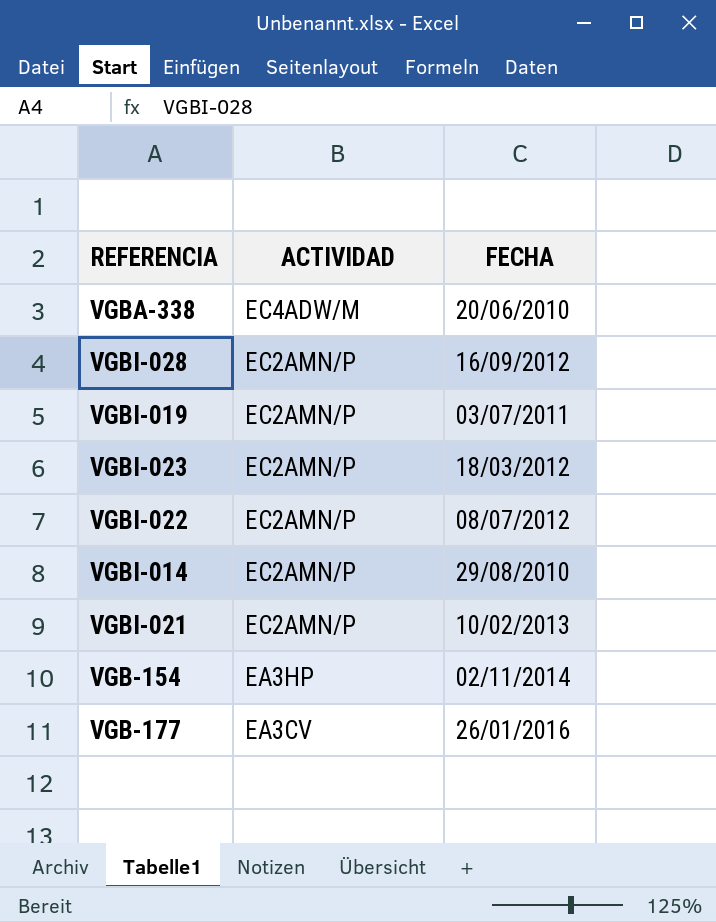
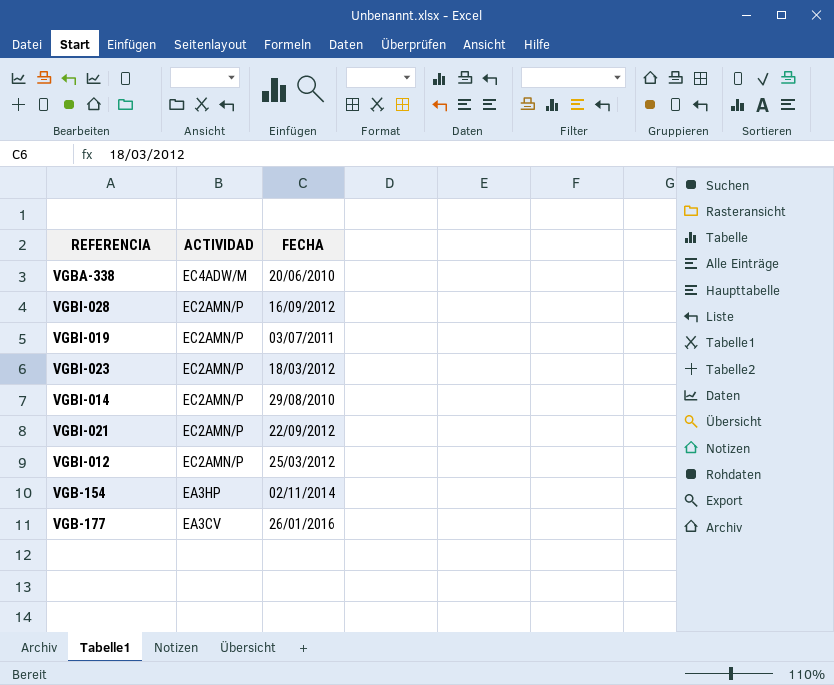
row VGBI-022: EC2AMN/P | 08/07/2012 -> none
VGBI-021 | FECHA: 10/02/2013 -> 22/09/2012
row VGBI-012: none -> EC2AMN/P | 25/03/2012

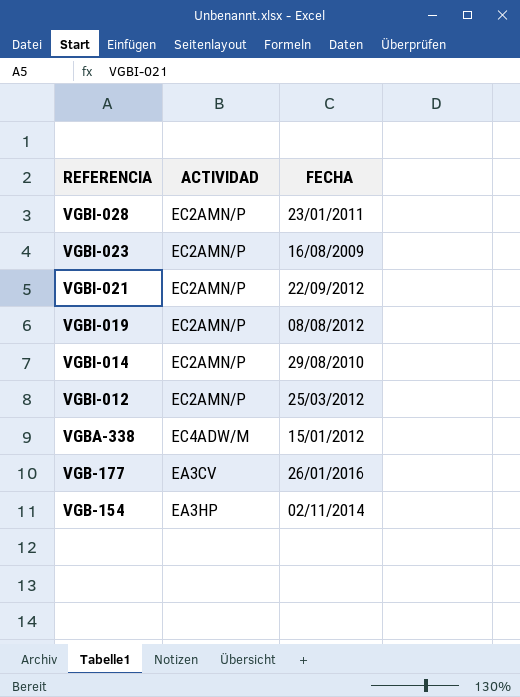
row order: ACTIVIDAD descending -> REFERENCIA descending
VGBI-028 | FECHA: 16/09/2012 -> 23/01/2011
VGBI-023 | FECHA: 18/03/2012 -> 16/08/2009
VGBI-019 | FECHA: 03/07/2011 -> 08/08/2012
VGBA-338 | FECHA: 20/06/2010 -> 15/01/2012

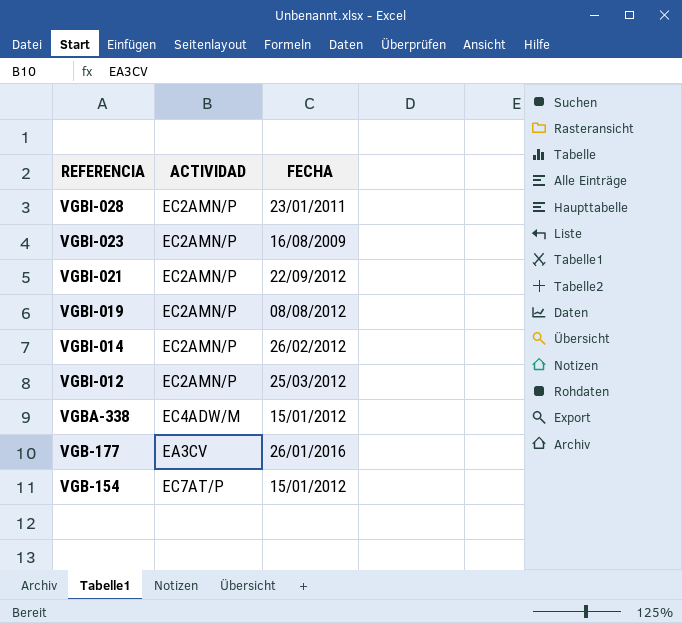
VGBI-014 | FECHA: 29/08/2010 -> 26/02/2012
VGB-154 | ACTIVIDAD: EA3HP -> EC7AT/P
VGB-154 | FECHA: 02/11/2014 -> 15/01/2012

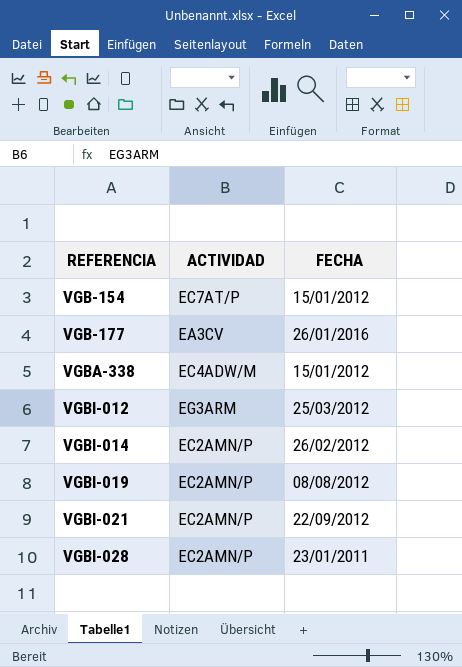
row order: REFERENCIA descending -> REFERENCIA ascending
row VGBI-023: EC2AMN/P | 16/08/2009 -> none
VGBI-012 | ACTIVIDAD: EC2AMN/P -> EG3ARM

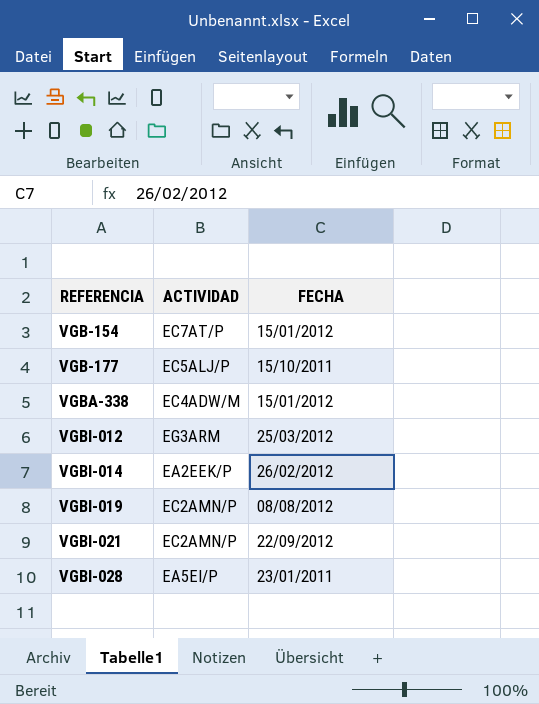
VGB-177 | ACTIVIDAD: EA3CV -> EC5ALJ/P
VGB-177 | FECHA: 26/01/2016 -> 15/10/2011
VGBI-014 | ACTIVIDAD: EC2AMN/P -> EA2EEK/P
VGBI-028 | ACTIVIDAD: EC2AMN/P -> EA5EI/P

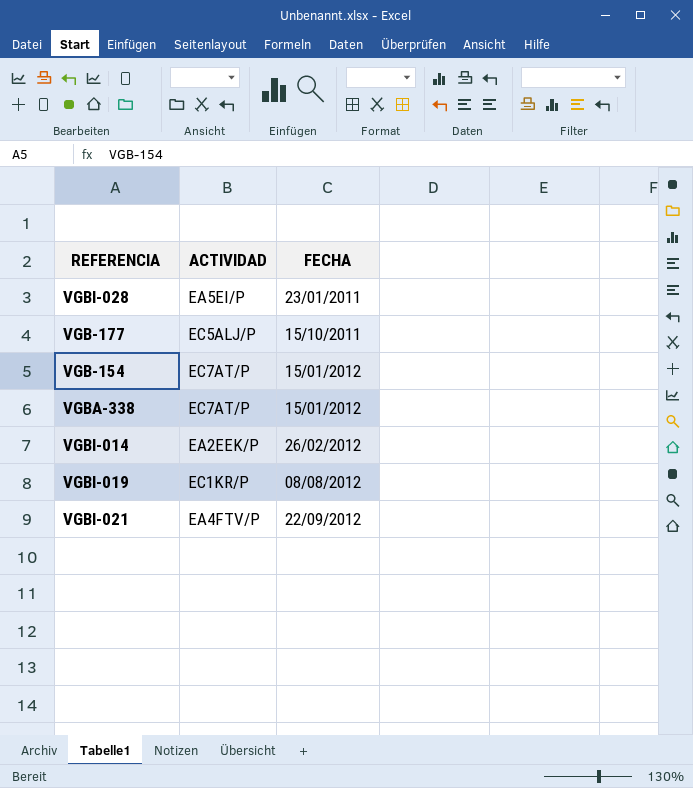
row order: REFERENCIA ascending -> FECHA ascending
row VGBI-012: EG3ARM | 25/03/2012 -> none
VGBA-338 | ACTIVIDAD: EC4ADW/M -> EC7AT/P
VGBI-019 | ACTIVIDAD: EC2AMN/P -> EC1KR/P
VGBI-021 | ACTIVIDAD: EC2AMN/P -> EA4FTV/P

